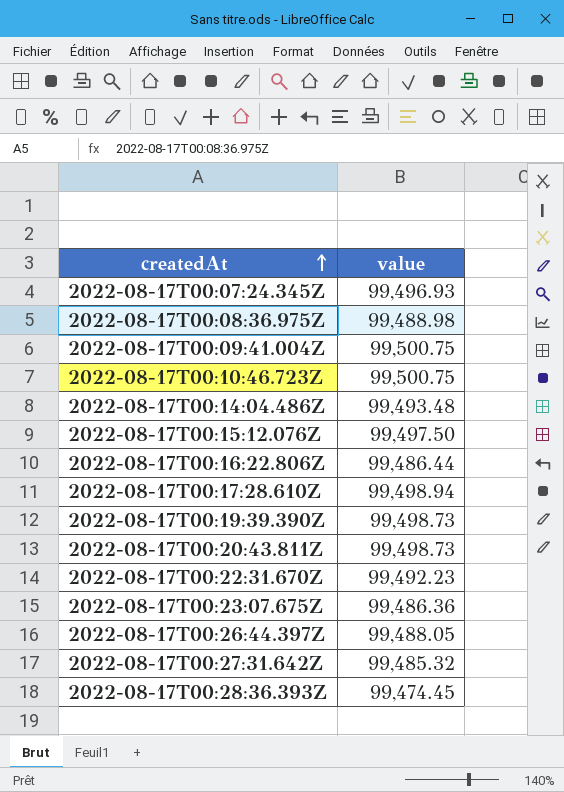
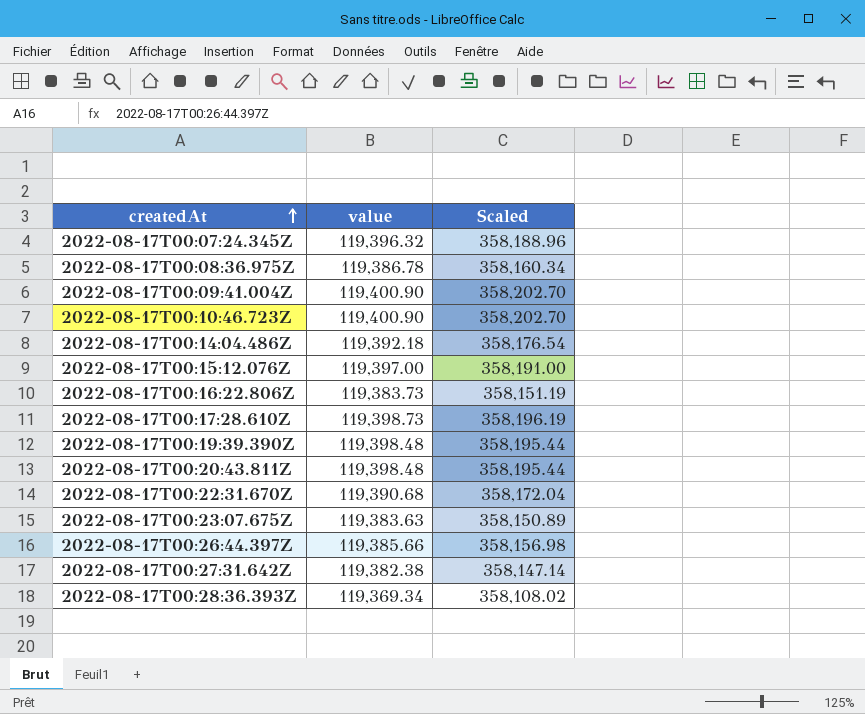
column Scaled | formula: none -> [value] * 3
2022-08-17T00:07:24.345Z | value: 99,496.93 -> 119,396.32
2022-08-17T00:08:36.975Z | value: 99,488.98 -> 119,386.78
2022-08-17T00:09:41.004Z | value: 99,500.75 -> 119,400.90
2022-08-17T00:10:46.723Z | value: 99,500.75 -> 119,400.90
2022-08-17T00:14:04.486Z | value: 99,493.48 -> 119,392.18
2022-08-17T00:15:12.076Z | value: 99,497.50 -> 119,397.00
2022-08-17T00:16:22.806Z | value: 99,486.44 -> 119,383.73
2022-08-17T00:17:28.610Z | value: 99,498.94 -> 119,398.73
2022-08-17T00:19:39.390Z | value: 99,498.73 -> 119,398.48
2022-08-17T00:20:43.811Z | value: 99,498.73 -> 119,398.48
2022-08-17T00:22:31.670Z | value: 99,492.23 -> 119,390.68
2022-08-17T00:23:07.675Z | value: 99,486.36 -> 119,383.63
2022-08-17T00:26:44.397Z | value: 99,488.05 -> 119,385.66
2022-08-17T00:27:31.642Z | value: 99,485.32 -> 119,382.38
2022-08-17T00:28:36.393Z | value: 99,474.45 -> 119,369.34

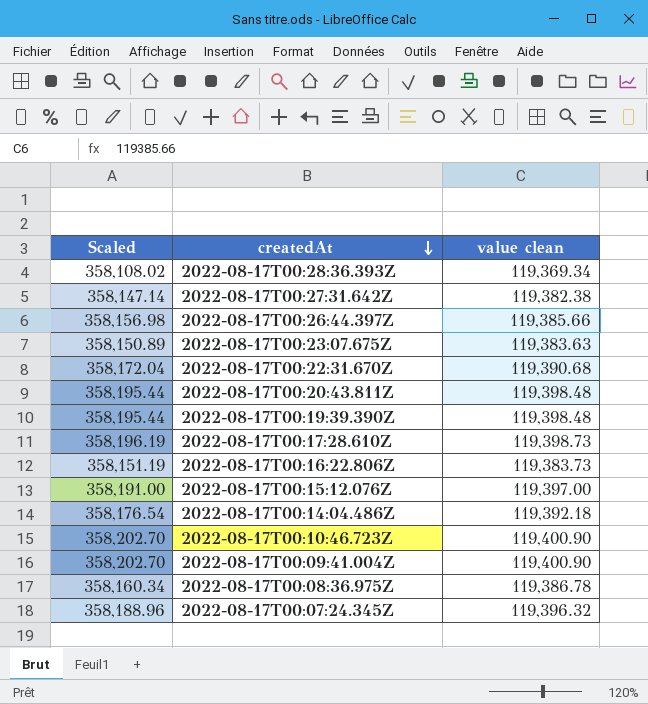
row order: createdAt ascending -> createdAt descending
column Scaled | position: 3 -> 1
column name: value -> value clean

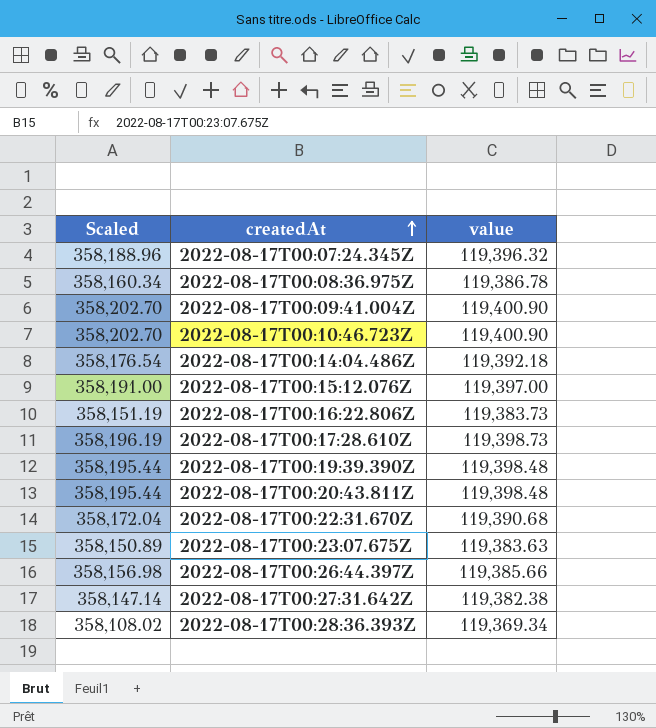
row order: createdAt descending -> createdAt ascending
column name: value clean -> value

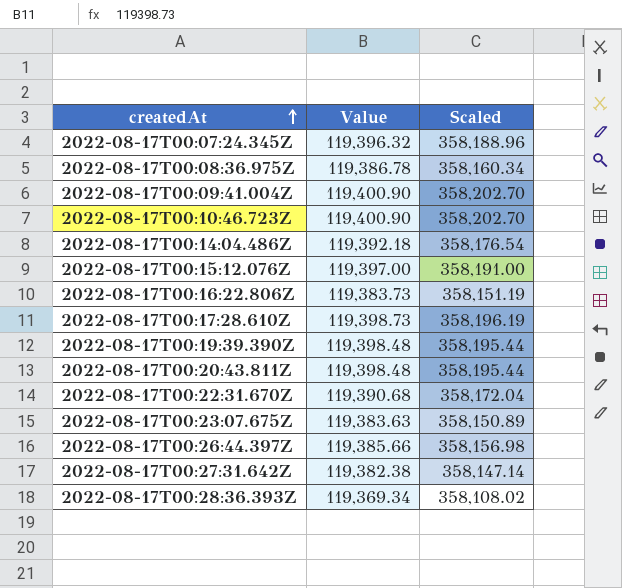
column name: value -> Value
column Scaled | position: 1 -> 3

